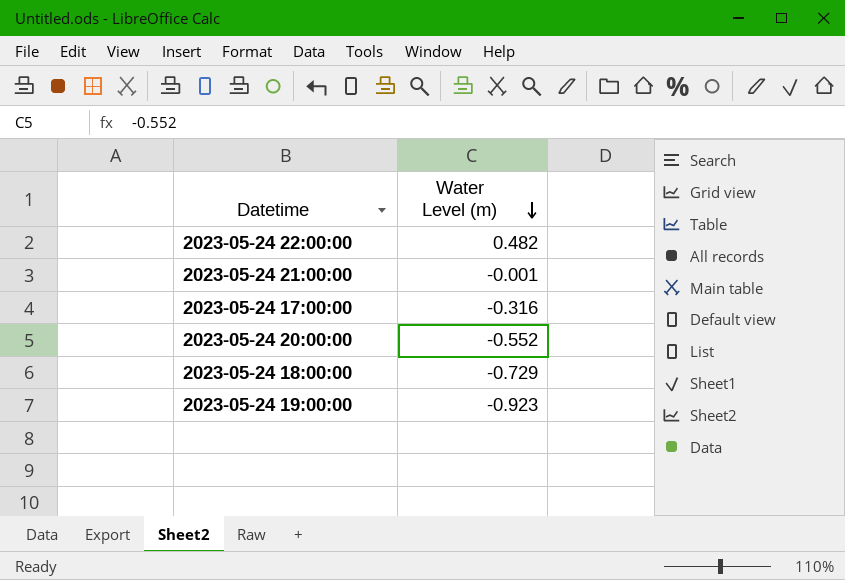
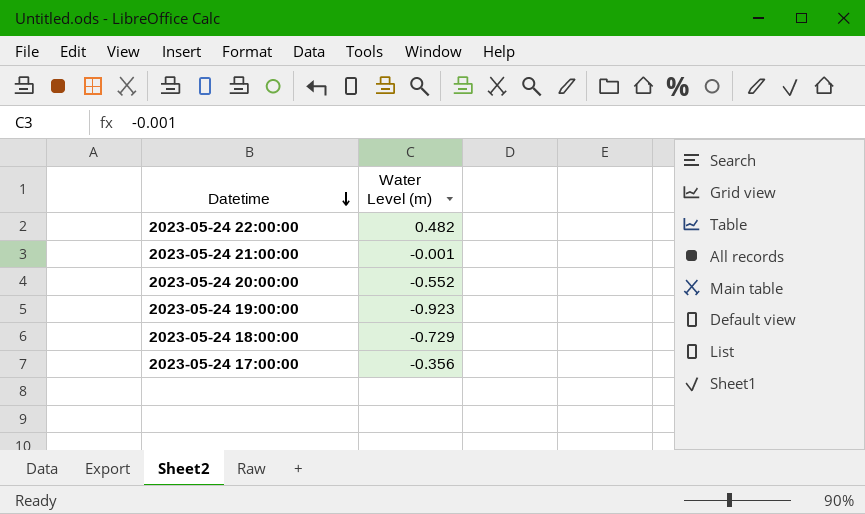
row order: Water Level (m) descending -> Datetime descending
2023-05-24 17:00:00 | Water Level (m): -0.316 -> -0.356

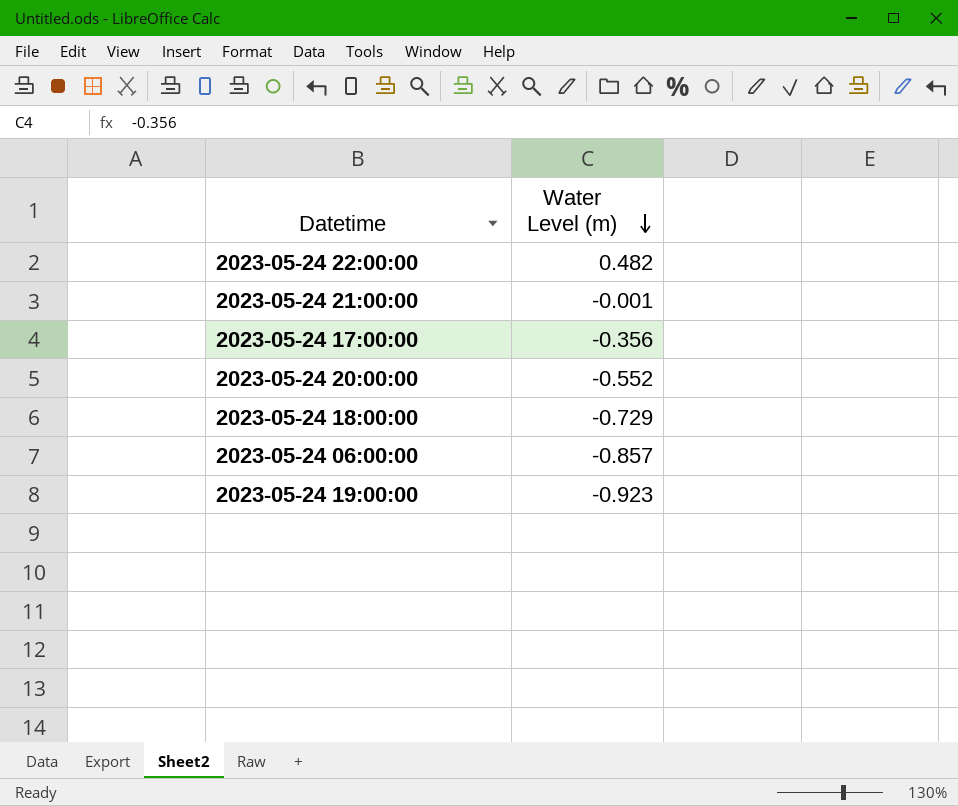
row order: Datetime descending -> Water Level (m) descending
row 2023-05-24 06:00:00: none -> -0.857

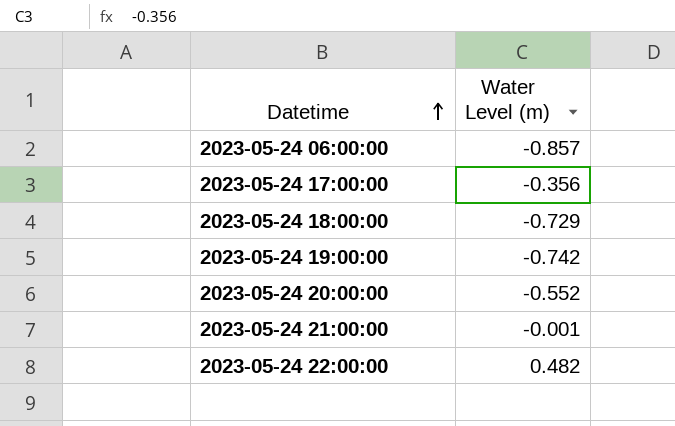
row order: Water Level (m) descending -> Datetime ascending
2023-05-24 19:00:00 | Water Level (m): -0.923 -> -0.742

